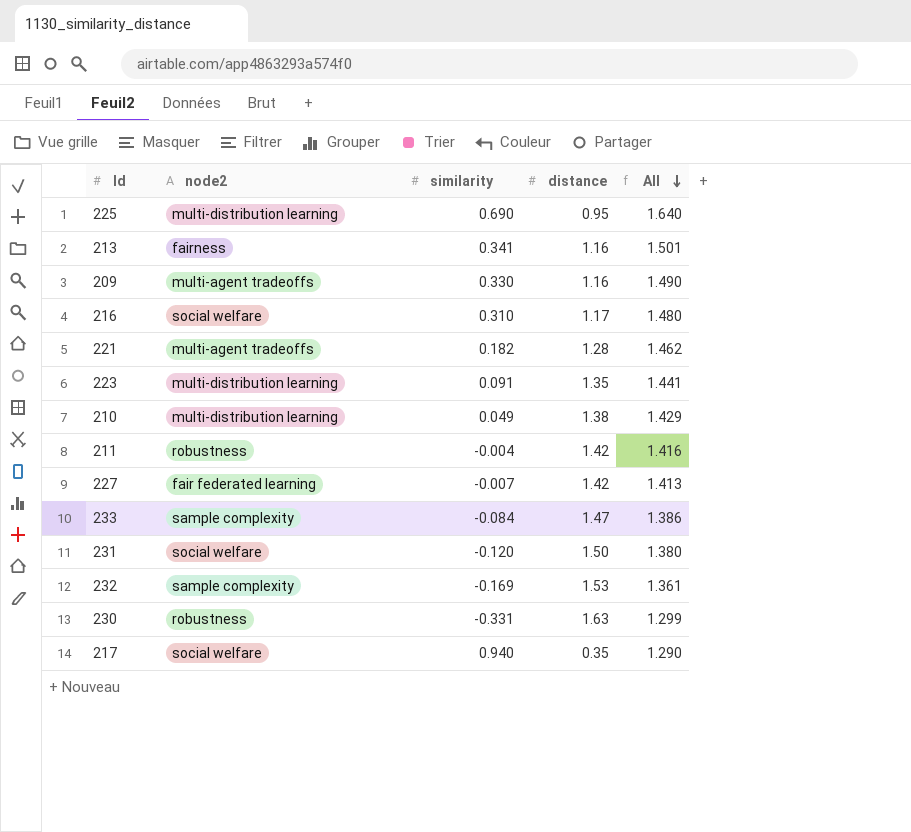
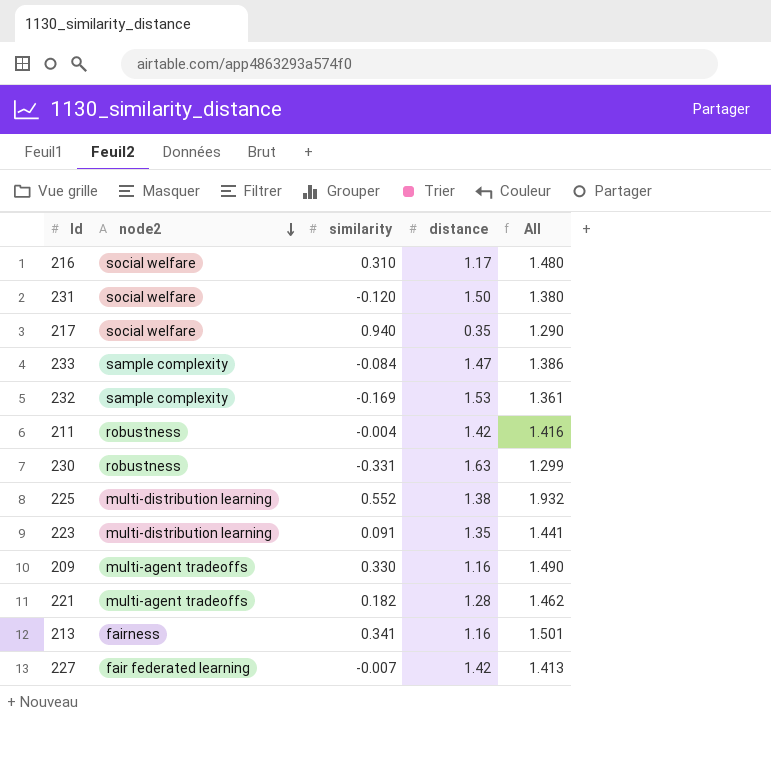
row order: All descending -> node2 descending
row 210: multi-distribution learning | 0.049 | 1.38 | 1.429 -> none
225 | similarity: 0.690 -> 0.552
225 | distance: 0.95 -> 1.38
225 | All: 1.640 -> 1.932

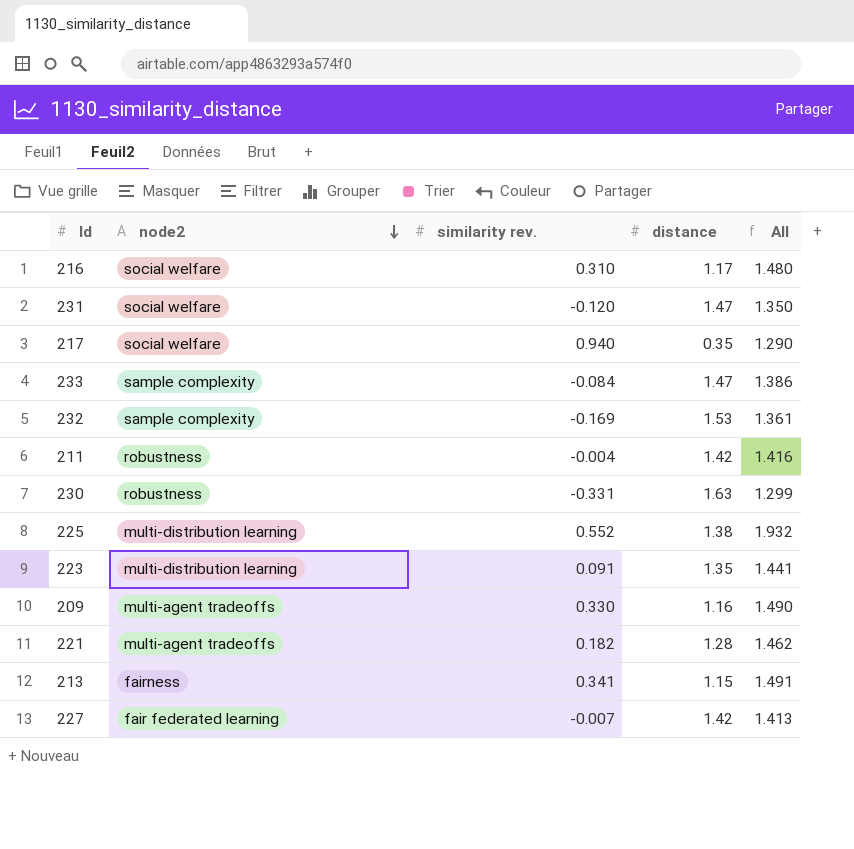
column name: similarity -> similarity rev.
231 | distance: 1.50 -> 1.47
231 | All: 1.380 -> 1.350
213 | distance: 1.16 -> 1.15
213 | All: 1.501 -> 1.491

